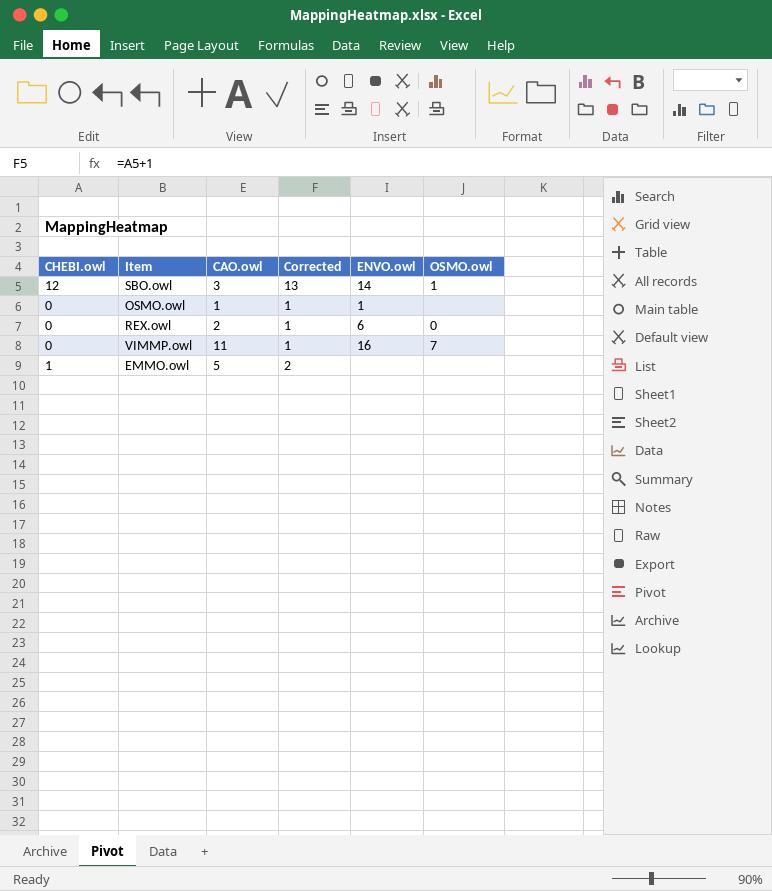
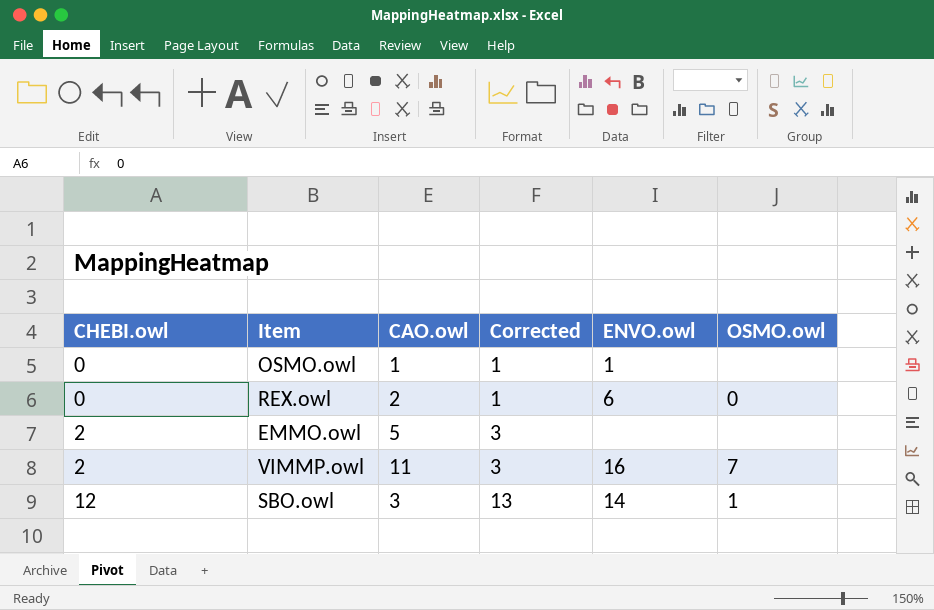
row order: none -> CHEBI.owl ascending
EMMO.owl | CHEBI.owl: 1 -> 2
EMMO.owl | Corrected: 2 -> 3
VIMMP.owl | CHEBI.owl: 0 -> 2
VIMMP.owl | Corrected: 1 -> 3

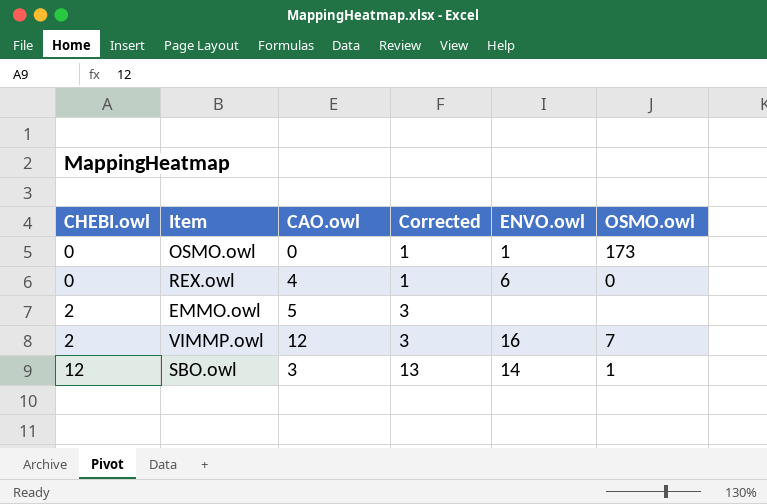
OSMO.owl | CAO.owl: 1 -> 0
OSMO.owl | OSMO.owl: none -> 173
REX.owl | CAO.owl: 2 -> 4
VIMMP.owl | CAO.owl: 11 -> 12

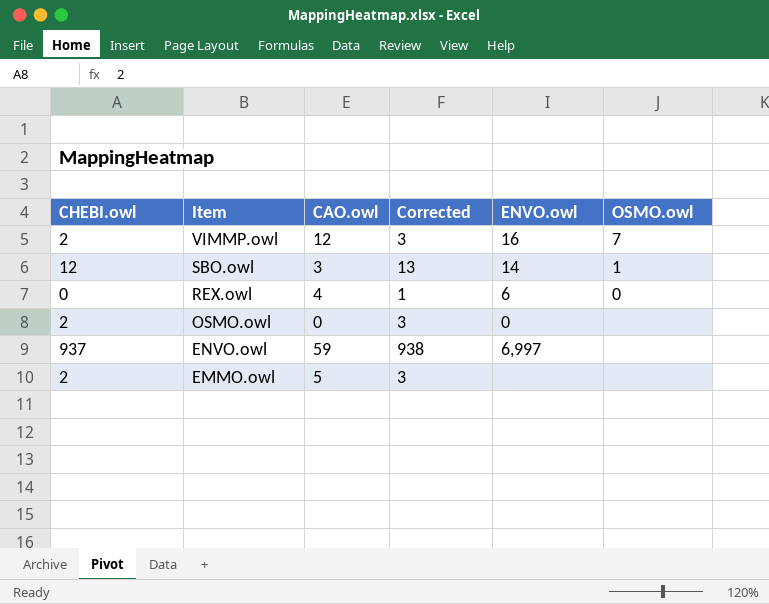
row order: CHEBI.owl ascending -> Item descending
OSMO.owl | CHEBI.owl: 0 -> 2
OSMO.owl | Corrected: 1 -> 3
OSMO.owl | ENVO.owl: 1 -> 0
OSMO.owl | OSMO.owl: 173 -> none
row ENVO.owl: none -> 937 | 59 | 938 | 6,997 | none

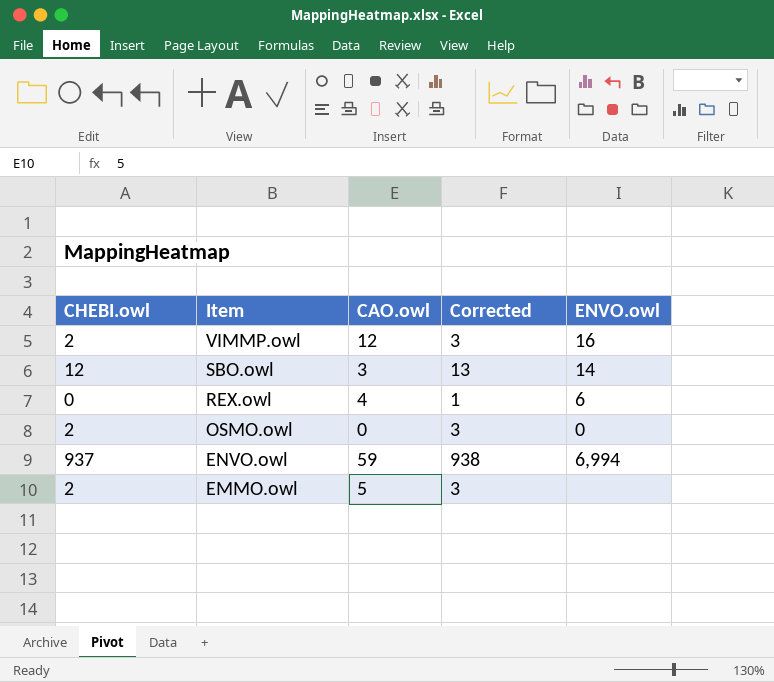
column OSMO.owl | position: 6 -> none
ENVO.owl | ENVO.owl: 6,997 -> 6,994

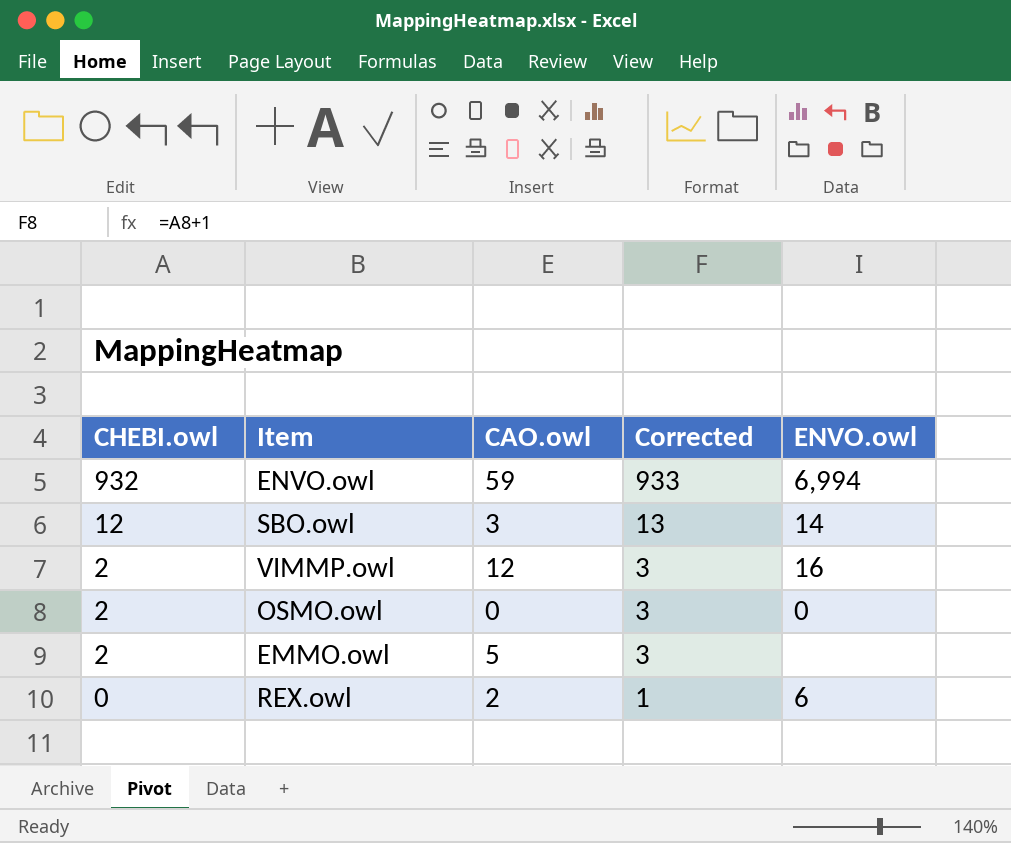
row order: Item descending -> CHEBI.owl descending
ENVO.owl | CHEBI.owl: 937 -> 932
ENVO.owl | Corrected: 938 -> 933
REX.owl | CAO.owl: 4 -> 2

